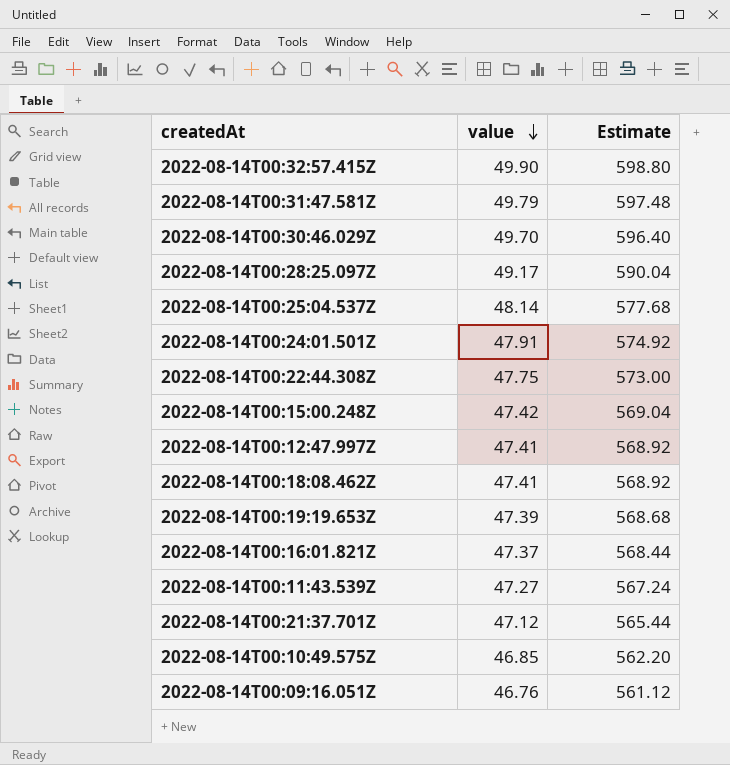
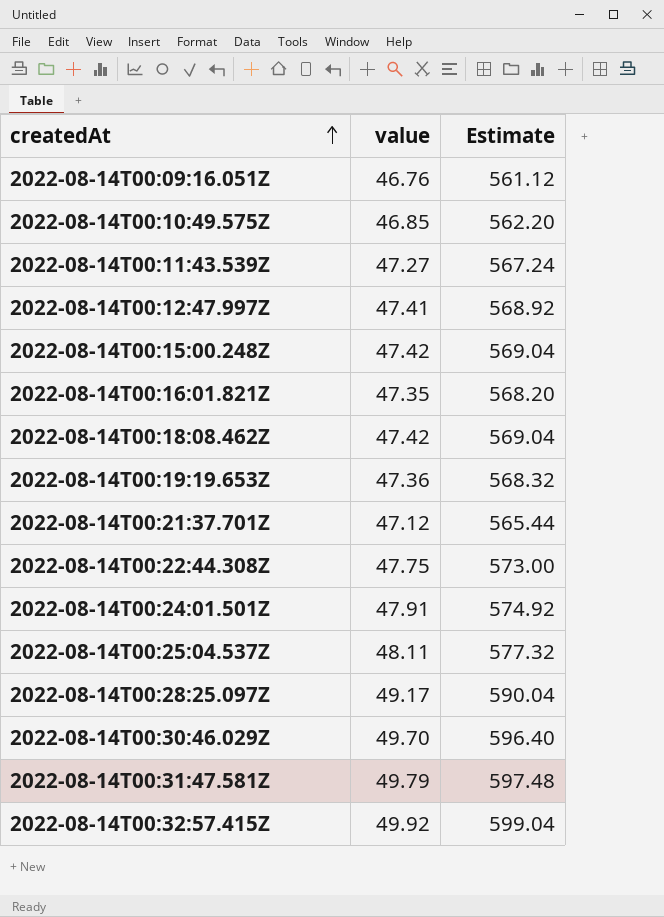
row order: value descending -> createdAt ascending
2022-08-14T00:16:01.821Z | value: 47.37 -> 47.35
2022-08-14T00:16:01.821Z | Estimate: 568.44 -> 568.20
2022-08-14T00:18:08.462Z | value: 47.41 -> 47.42
2022-08-14T00:18:08.462Z | Estimate: 568.92 -> 569.04
2022-08-14T00:19:19.653Z | value: 47.39 -> 47.36
2022-08-14T00:19:19.653Z | Estimate: 568.68 -> 568.32
2022-08-14T00:25:04.537Z | value: 48.14 -> 48.11
2022-08-14T00:25:04.537Z | Estimate: 577.68 -> 577.32
2022-08-14T00:32:57.415Z | value: 49.90 -> 49.92
2022-08-14T00:32:57.415Z | Estimate: 598.80 -> 599.04

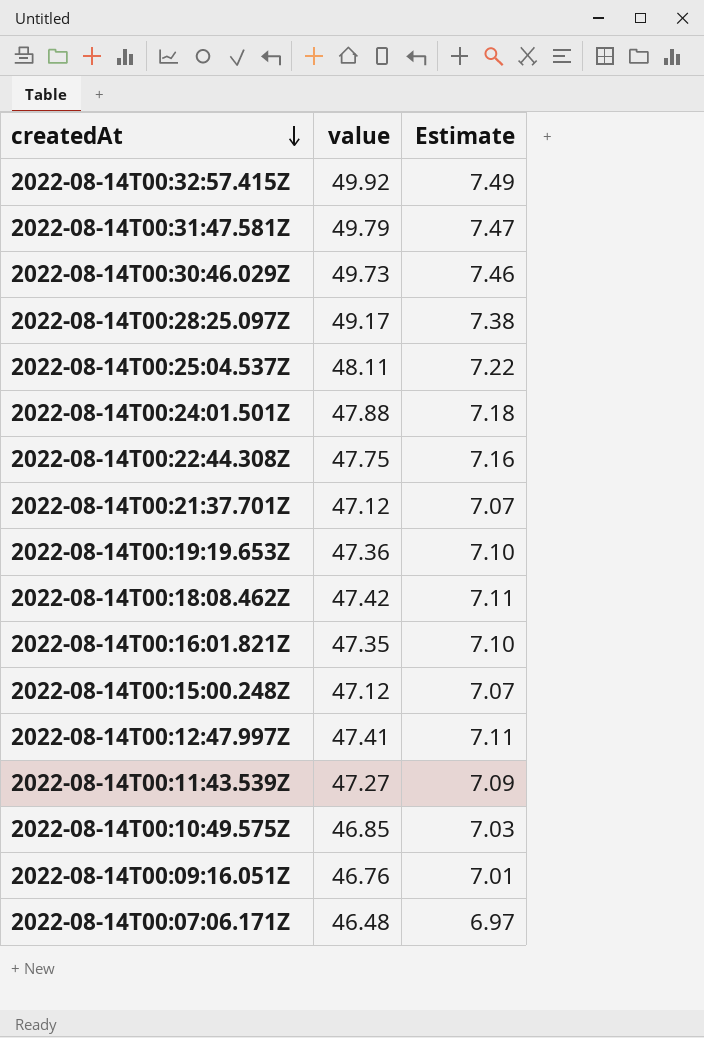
row order: createdAt ascending -> createdAt descending
column Estimate | formula: [value] * 12 -> [value] * 0.15
2022-08-14T00:30:46.029Z | value: 49.70 -> 49.73
2022-08-14T00:24:01.501Z | value: 47.91 -> 47.88
2022-08-14T00:15:00.248Z | value: 47.42 -> 47.12
row 2022-08-14T00:07:06.171Z: none -> 46.48 | 6.97

